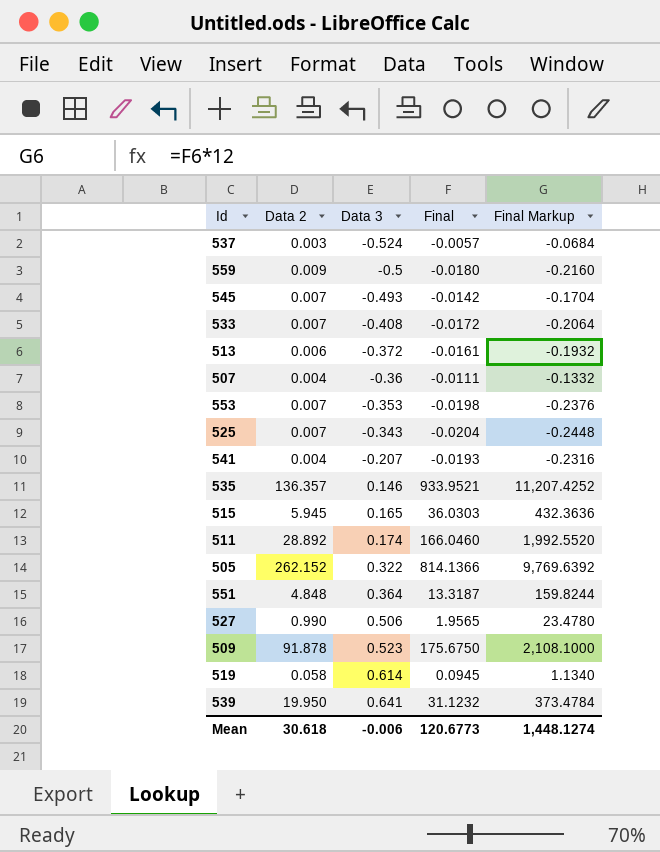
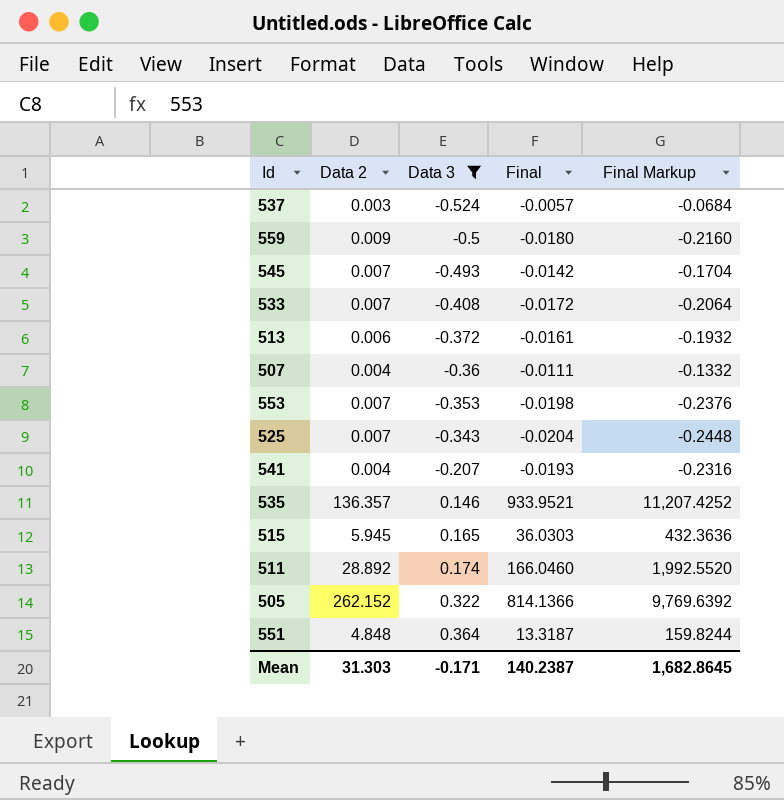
filter: none -> Data 3 <= 0.364
Mean | Data 2: 30.618 -> 31.303
Mean | Data 3: -0.006 -> -0.171
Mean | Final: 120.6773 -> 140.2387
Mean | Final Markup: 1,448.1274 -> 1,682.8645

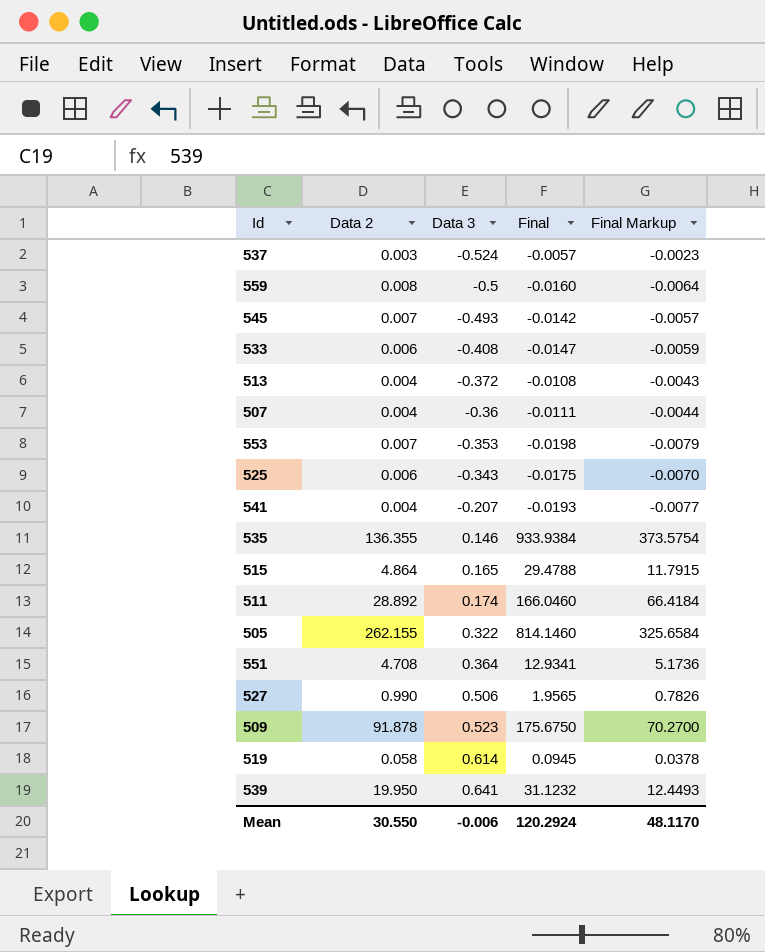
filter: Data 3 <= 0.364 -> none
column Final Markup | formula: [Final] * 12 -> [Final] * 0.4
559 | Data 2: 0.009 -> 0.008
559 | Final: -0.0180 -> -0.0160
533 | Data 2: 0.007 -> 0.006
533 | Final: -0.0172 -> -0.0147
513 | Data 2: 0.006 -> 0.004
513 | Final: -0.0161 -> -0.0108
525 | Data 2: 0.007 -> 0.006
525 | Final: -0.0204 -> -0.0175
535 | Data 2: 136.357 -> 136.355
535 | Final: 933.9521 -> 933.9384
515 | Data 2: 5.945 -> 4.864
515 | Final: 36.0303 -> 29.4788
505 | Data 2: 262.152 -> 262.155
505 | Final: 814.1366 -> 814.1460
551 | Data 2: 4.848 -> 4.708
551 | Final: 13.3187 -> 12.9341
Mean | Data 2: 31.303 -> 30.550
Mean | Data 3: -0.171 -> -0.006
Mean | Final: 140.2387 -> 120.2924
Mean | Final Markup: 1,682.8645 -> 48.1170

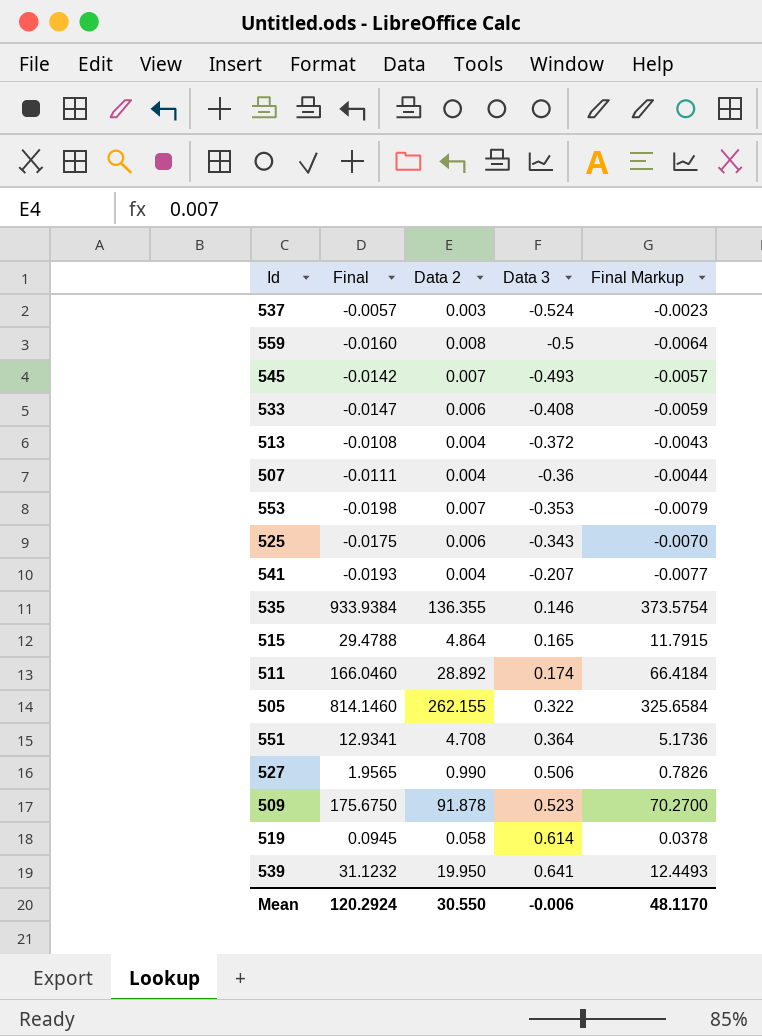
column Final | position: 4 -> 2

